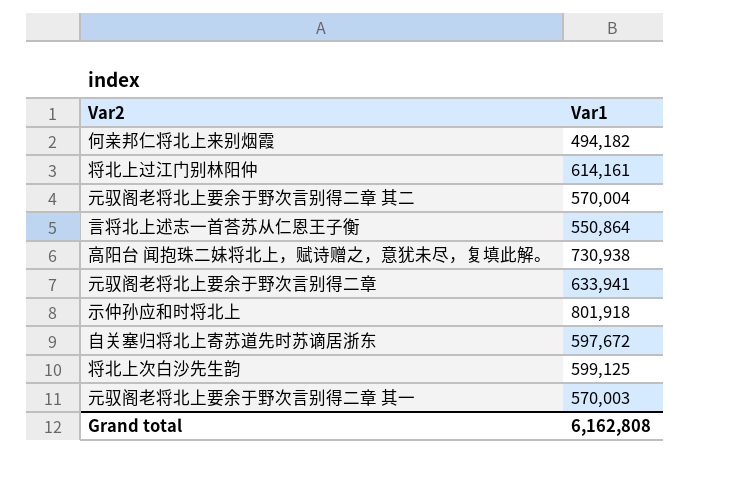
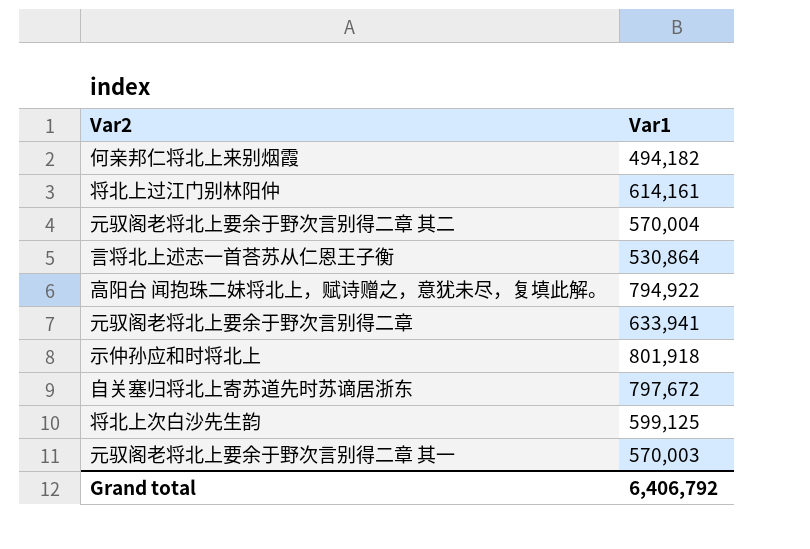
言将北上述志一首荅苏从仁恩王子衡 | Var1: 550,864 -> 530,864
高阳台 闻抱珠二妹将北上，赋诗赠之，意犹未尽，复填此解。 | Var1: 730,938 -> 794,922
自关塞归将北上寄苏道先时苏谪居浙东 | Var1: 597,672 -> 797,672
Grand total | Var1: 6,162,808 -> 6,406,792

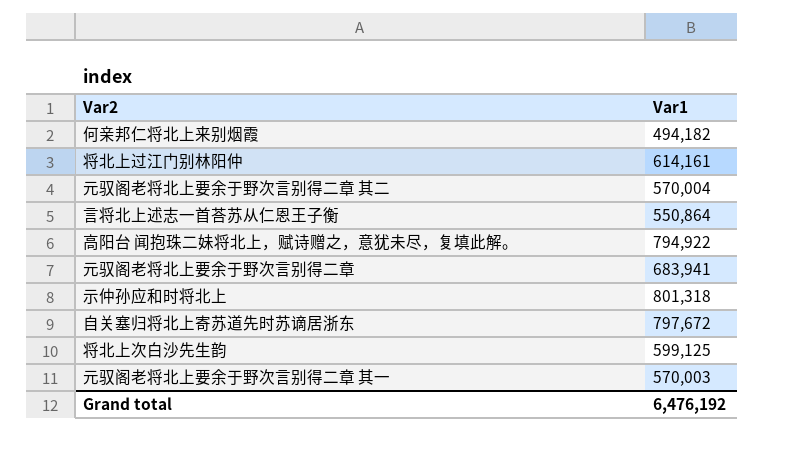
言将北上述志一首荅苏从仁恩王子衡 | Var1: 530,864 -> 550,864
元驭阁老将北上要余于野次言别得二章 | Var1: 633,941 -> 683,941
示仲孙应和时将北上 | Var1: 801,918 -> 801,318
Grand total | Var1: 6,406,792 -> 6,476,192

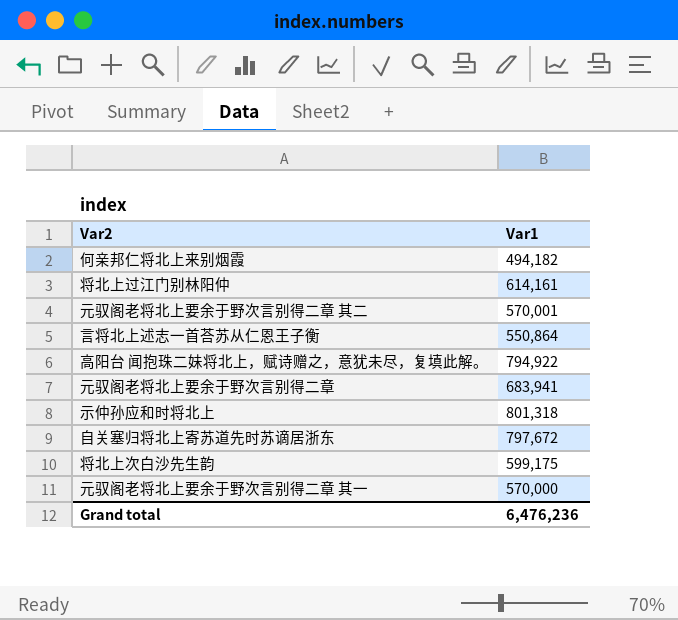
元驭阁老将北上要余于野次言别得二章 其二 | Var1: 570,004 -> 570,001
将北上次白沙先生韵 | Var1: 599,125 -> 599,175
元驭阁老将北上要余于野次言别得二章 其一 | Var1: 570,003 -> 570,000
Grand total | Var1: 6,476,192 -> 6,476,236

